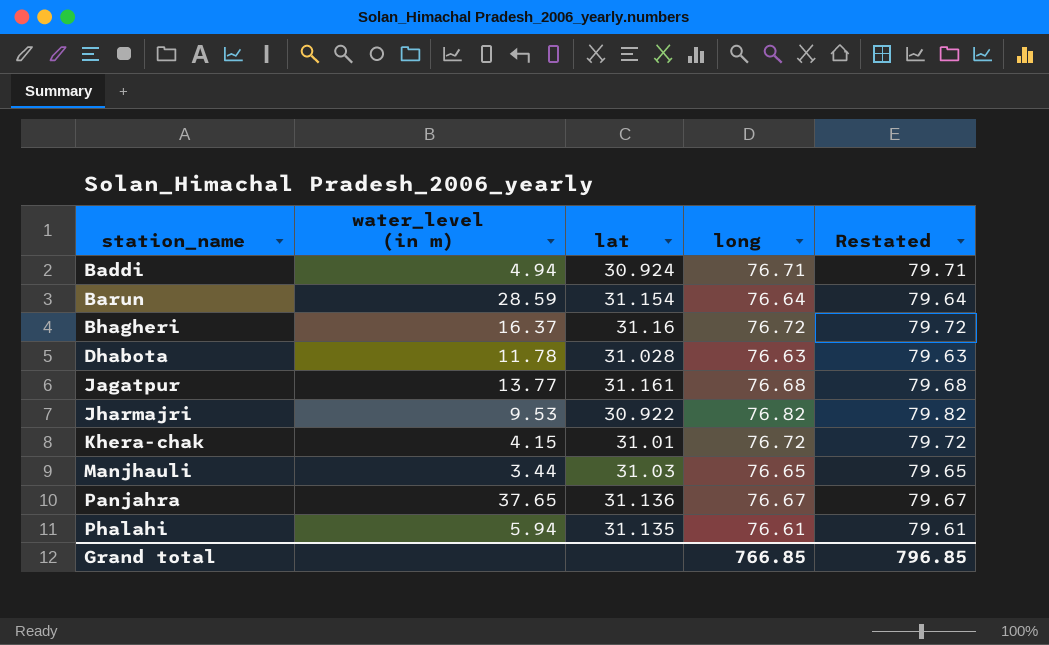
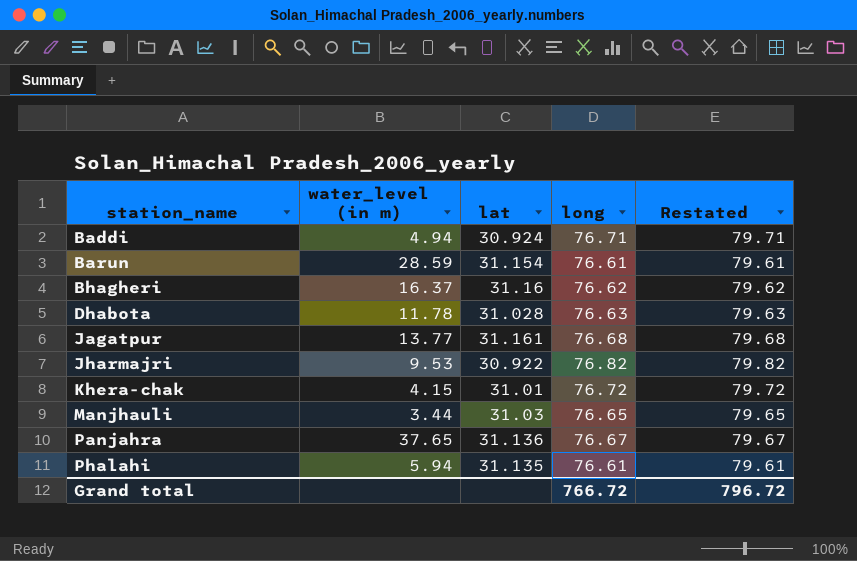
Barun | long: 76.64 -> 76.61
Barun | Restated: 79.64 -> 79.61
Bhagheri | long: 76.72 -> 76.62
Bhagheri | Restated: 79.72 -> 79.62
Grand total | long: 766.85 -> 766.72
Grand total | Restated: 796.85 -> 796.72

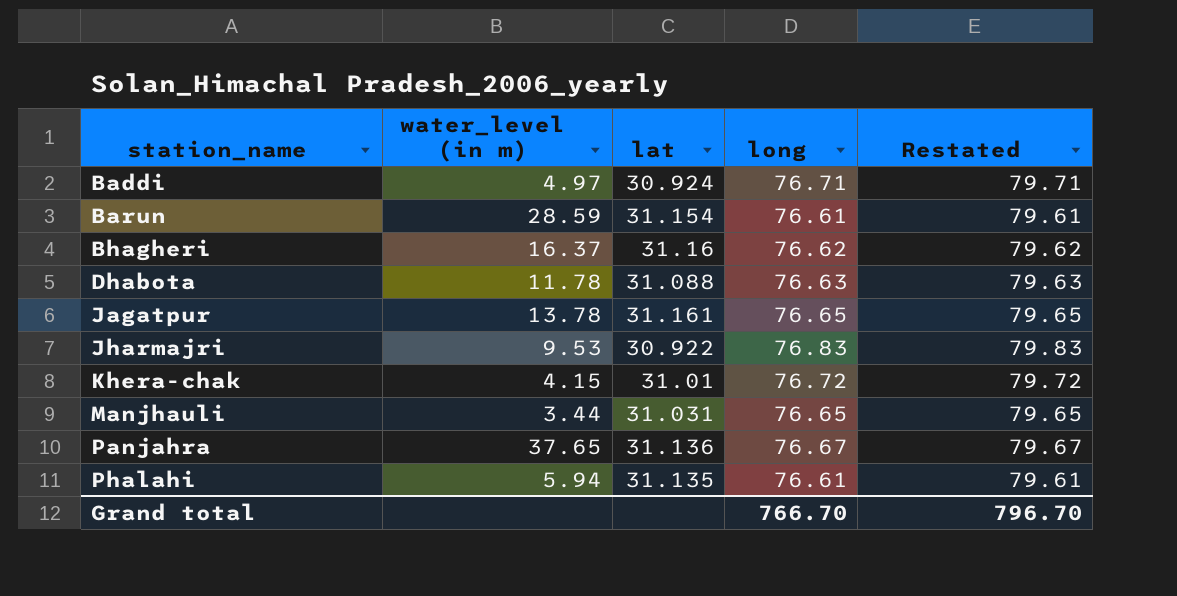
Baddi | water_level (in m): 4.94 -> 4.97
Dhabota | lat: 31.028 -> 31.088
Jagatpur | water_level (in m): 13.77 -> 13.78
Jagatpur | long: 76.68 -> 76.65
Jagatpur | Restated: 79.68 -> 79.65
Jharmajri | long: 76.82 -> 76.83
Jharmajri | Restated: 79.82 -> 79.83
Manjhauli | lat: 31.03 -> 31.031
Grand total | long: 766.72 -> 766.70
Grand total | Restated: 796.72 -> 796.70

